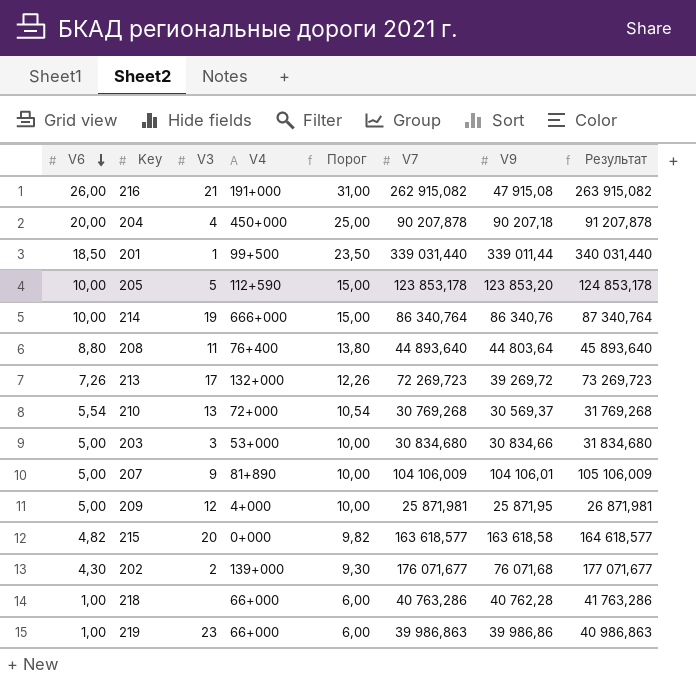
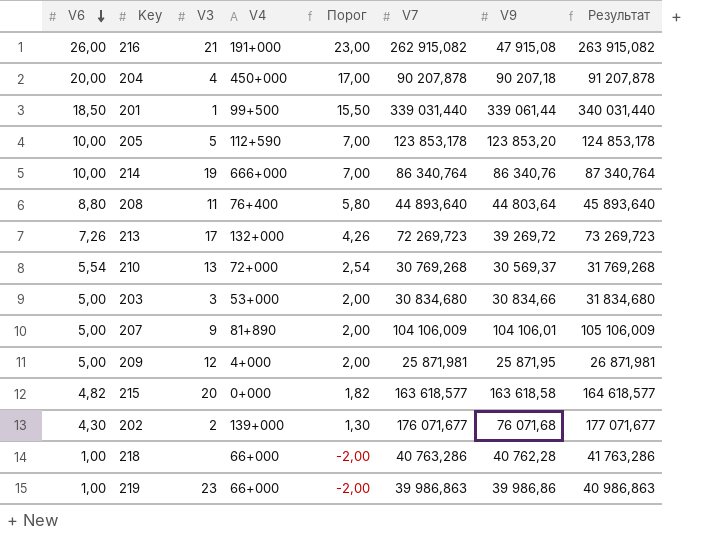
column Порог | formula: [V6] + 5 -> [V6] - 3
201 | V9: 339 011,44 -> 339 061,44

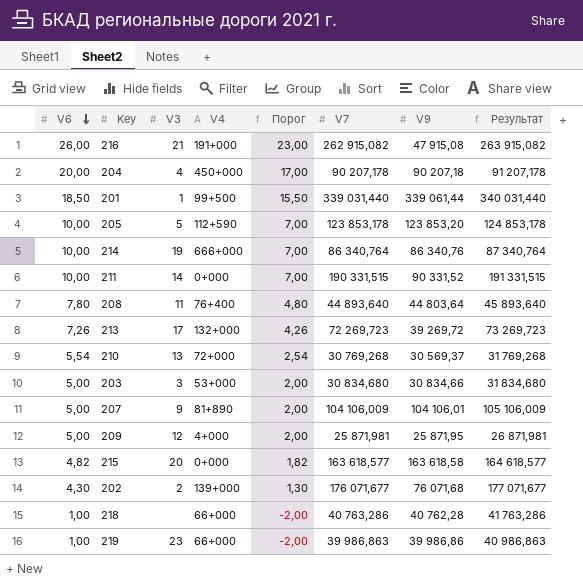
204 | V7: 90 207,878 -> 90 207,178
204 | Результат: 91 207,878 -> 91 207,178
row 211: none -> 10,00 | 14 | 0+000 | 7,00 | 190 331,515 | 90 331,52 | 191 331,515
208 | V6: 8,80 -> 7,80
208 | Порог: 5,80 -> 4,80

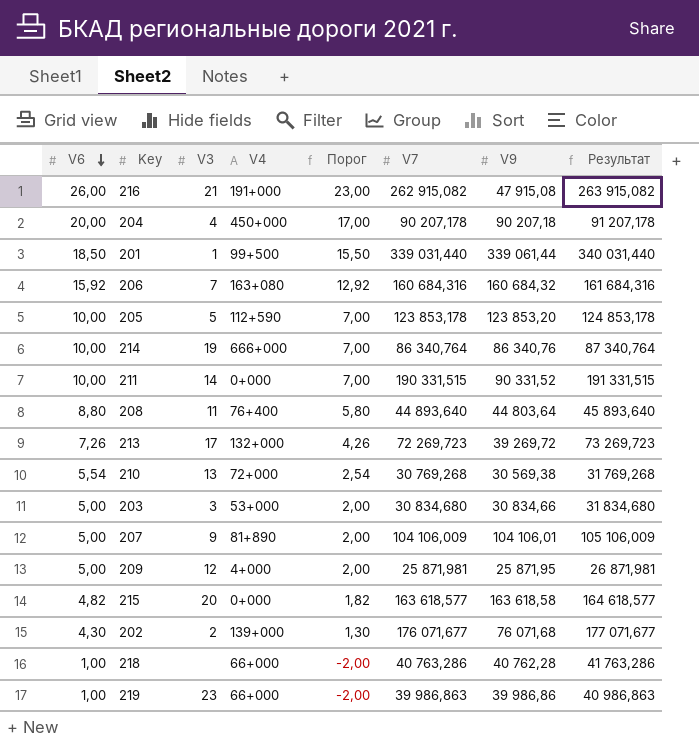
row 206: none -> 15,92 | 7 | 163+080 | 12,92 | 160 684,316 | 160 684,32 | 161 684,316
208 | V6: 7,80 -> 8,80
208 | Порог: 4,80 -> 5,80
210 | V9: 30 569,37 -> 30 569,38

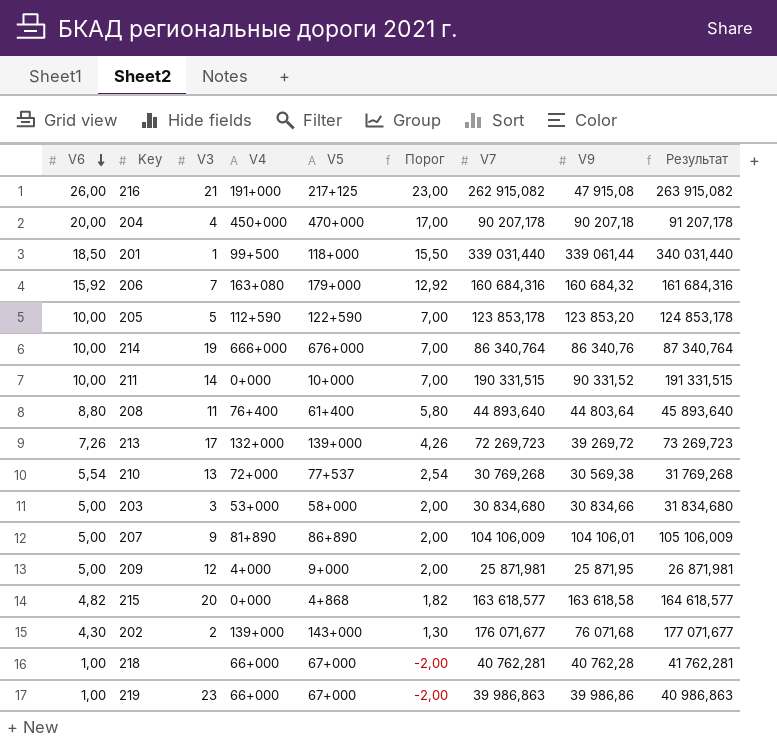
column V5 | position: none -> 5
218 | V7: 40 763,286 -> 40 762,281
218 | Результат: 41 763,286 -> 41 762,281

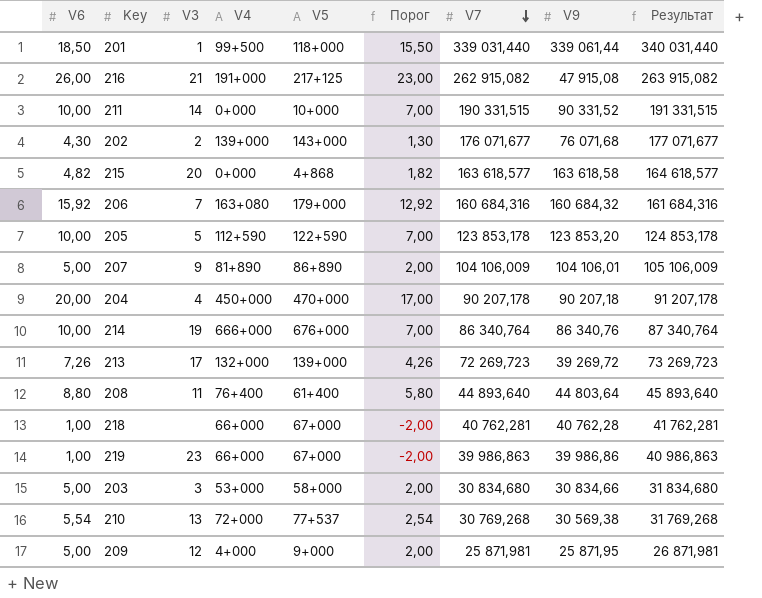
row order: V6 descending -> V7 descending

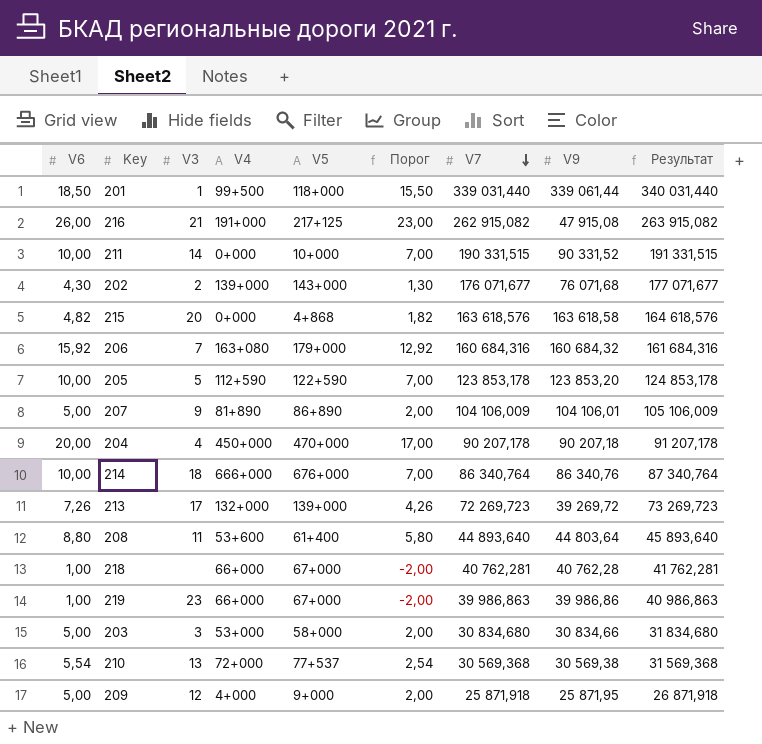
215 | V7: 163 618,577 -> 163 618,576
215 | Результат: 164 618,577 -> 164 618,576
214 | V3: 19 -> 18
208 | V4: 76+400 -> 53+600
210 | V7: 30 769,268 -> 30 569,368
210 | Результат: 31 769,268 -> 31 569,368
209 | V7: 25 871,981 -> 25 871,918
209 | Результат: 26 871,981 -> 26 871,918

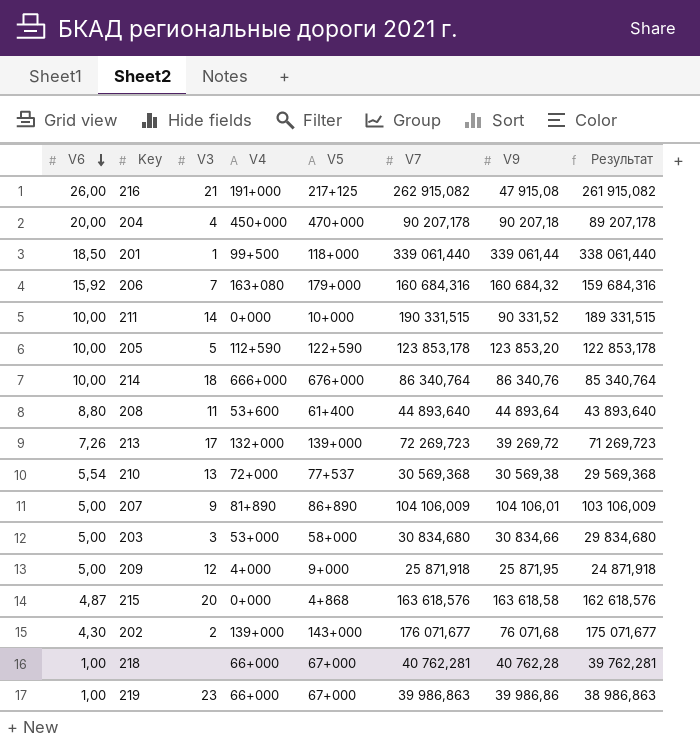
row order: V7 descending -> V6 descending
column Порог | formula: [V6] - 3 -> none
column Результат | formula: [V7] + 1000 -> [V7] - 1000
201 | V7: 339 031,440 -> 339 061,440
208 | V9: 44 803,64 -> 44 893,64
215 | V6: 4,82 -> 4,87

